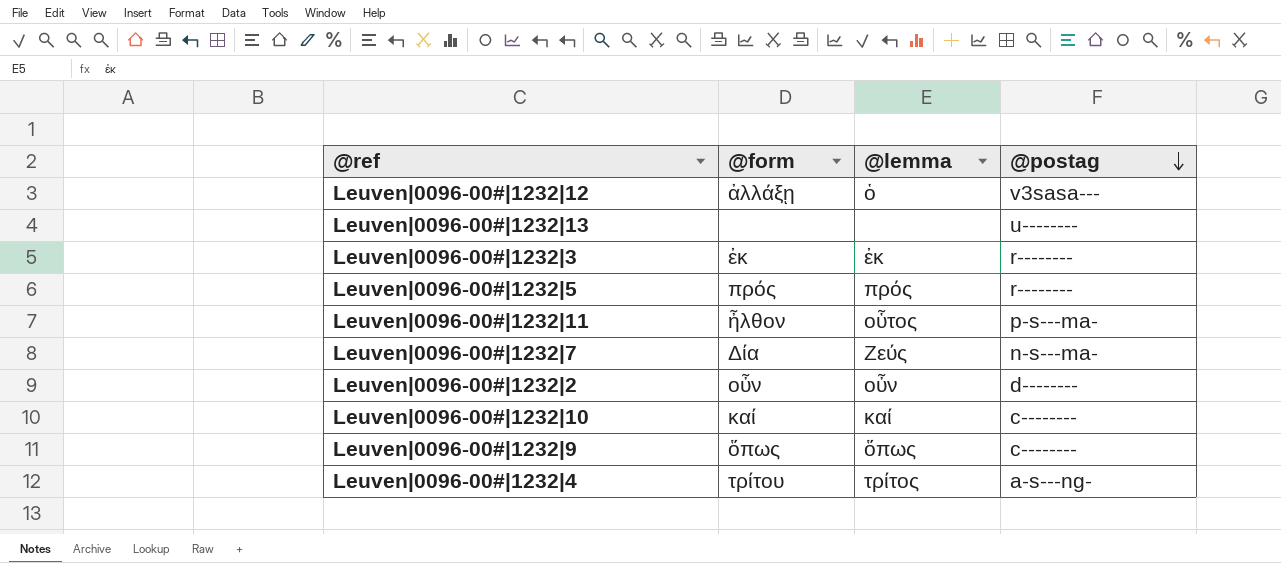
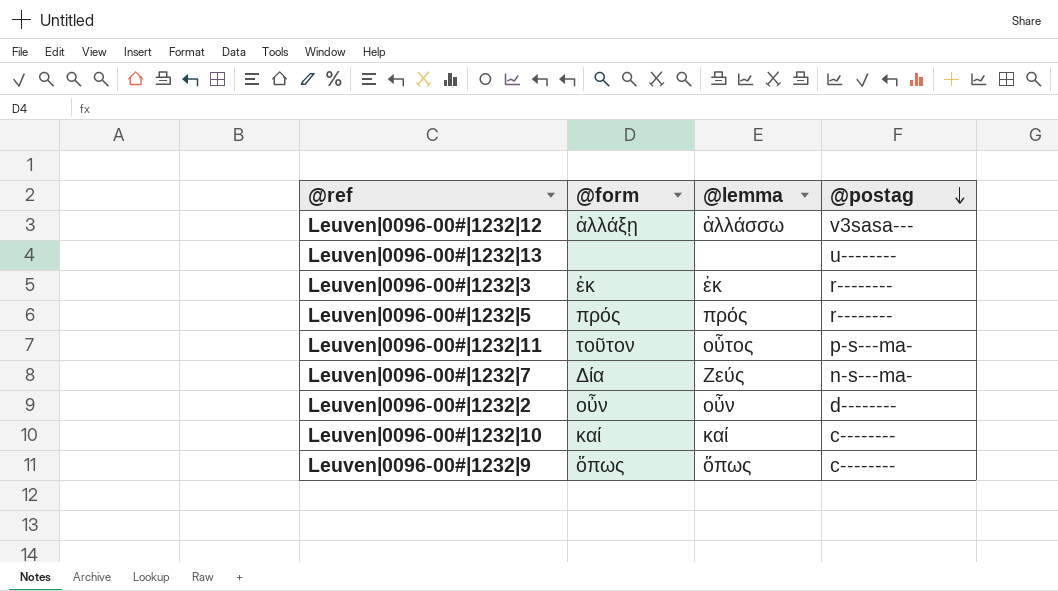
row Leuven|0096-00#|1232|4: τρίτου | τρίτος | a-s---ng- -> none
Leuven|0096-00#|1232|12 | @lemma: ὁ -> ἀλλάσσω
Leuven|0096-00#|1232|11 | @form: ἦλθον -> τοῦτον

